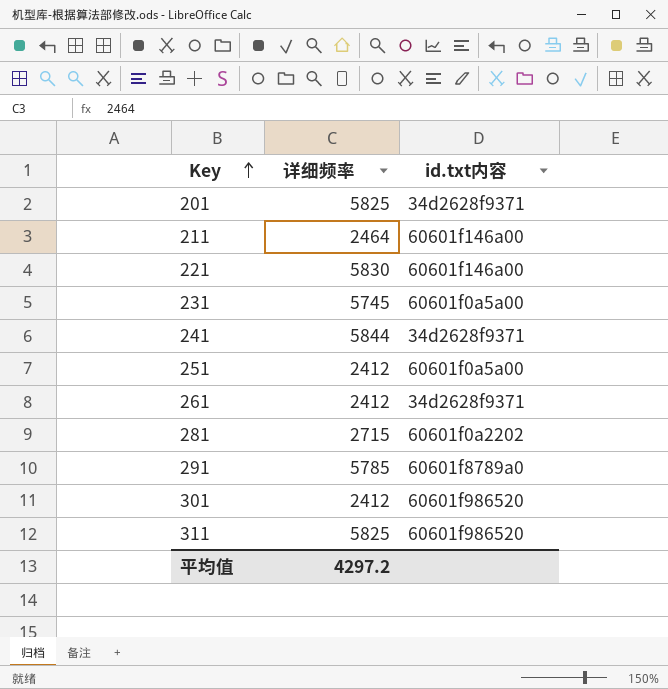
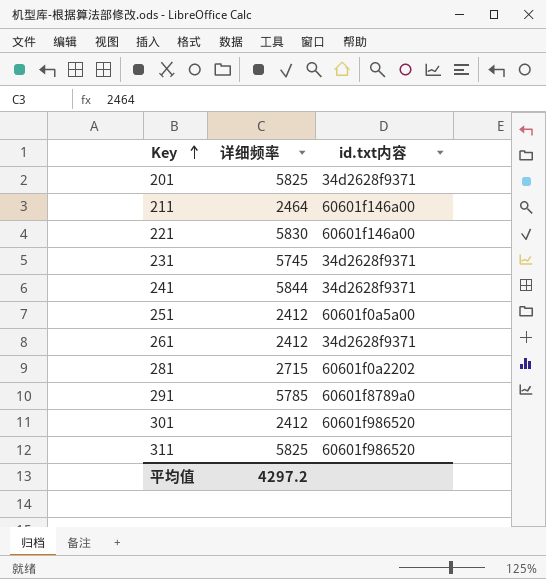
231 | id.txt内容: 60601f0a5a00 -> 34d2628f9371

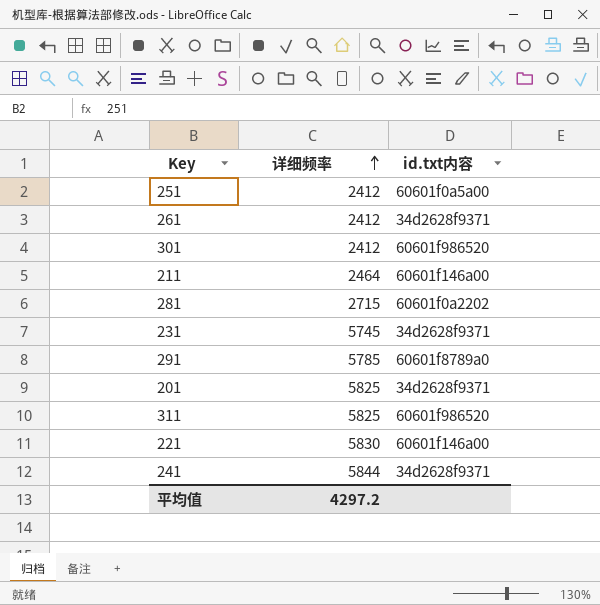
row order: Key ascending -> 详细频率 ascending

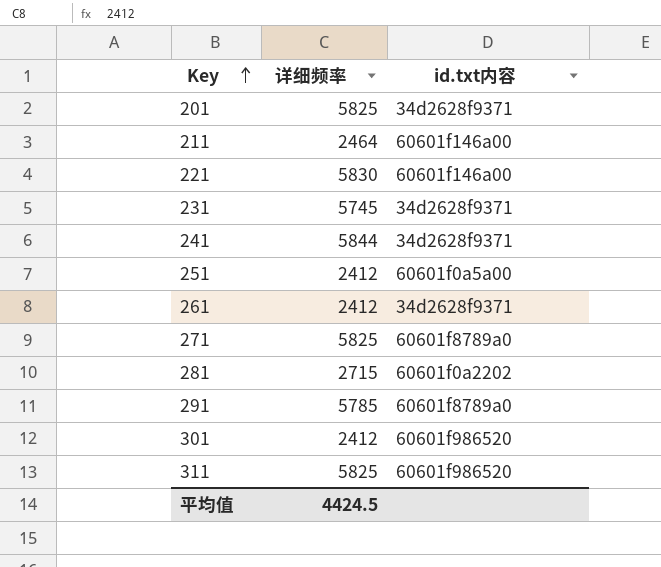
row order: 详细频率 ascending -> Key ascending
row 271: none -> 5825 | 60601f8789a0
平均值 | 详细频率: 4297.2 -> 4424.5

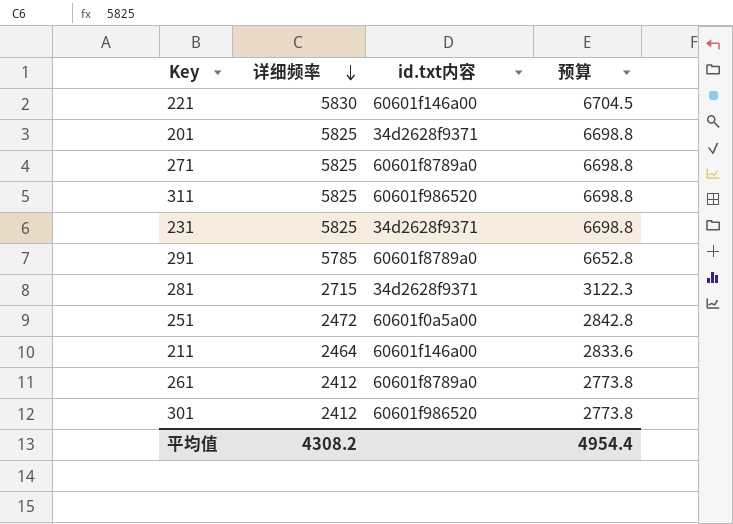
row order: Key ascending -> 详细频率 descending
column 预算 | formula: none -> [详细频率] * 1.15
row 241: 5844 | 34d2628f9371 -> none
231 | 详细频率: 5745 -> 5825
281 | id.txt内容: 60601f0a2202 -> 34d2628f9371
251 | 详细频率: 2412 -> 2472
261 | id.txt内容: 34d2628f9371 -> 60601f8789a0
平均值 | 详细频率: 4424.5 -> 4308.2

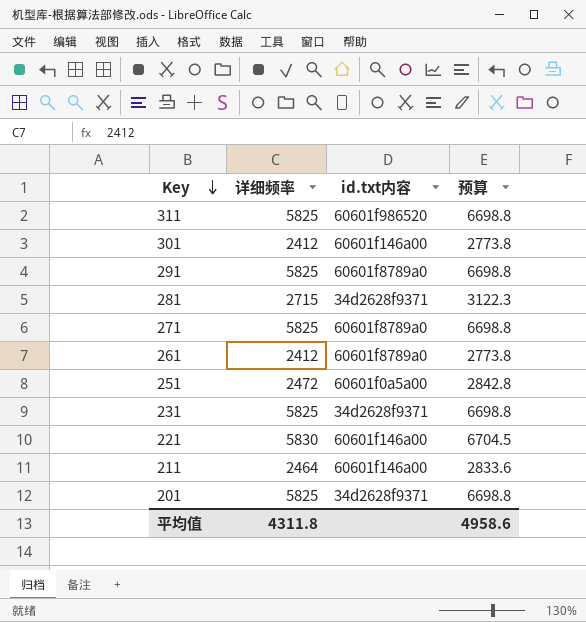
row order: 详细频率 descending -> Key descending
301 | id.txt内容: 60601f986520 -> 60601f146a00
291 | 详细频率: 5785 -> 5825
291 | 预算: 6652.8 -> 6698.8
平均值 | 详细频率: 4308.2 -> 4311.8
平均值 | 预算: 4954.4 -> 4958.6

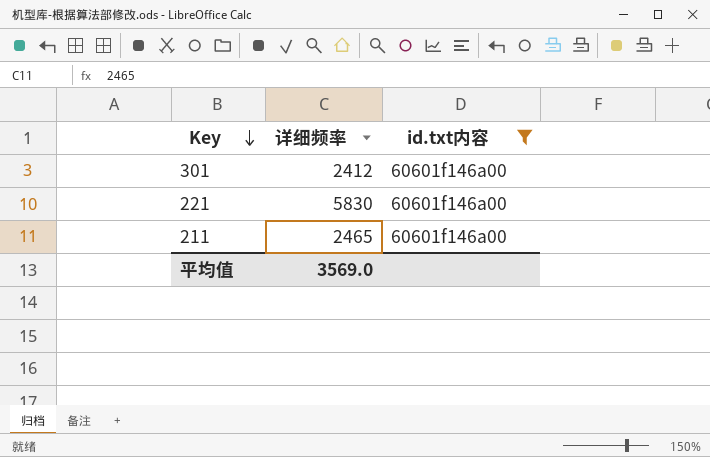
filter: none -> id.txt内容 = 60601f146a00
column 预算 | formula: [详细频率] * 1.15 -> none
211 | 详细频率: 2464 -> 2465
平均值 | 详细频率: 4311.8 -> 3569.0

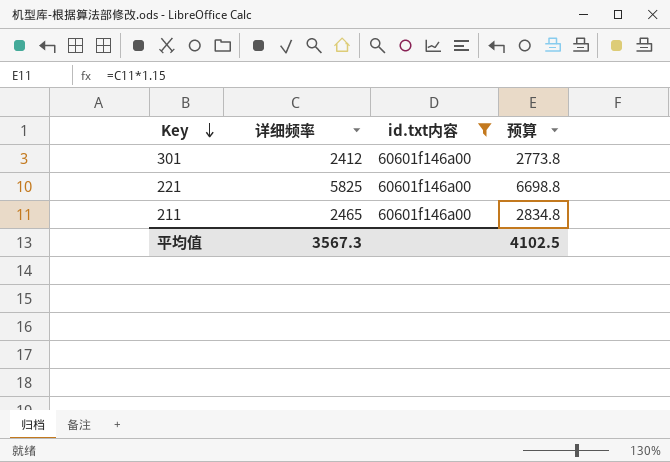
column 预算 | formula: none -> [详细频率] * 1.15
221 | 详细频率: 5830 -> 5825
平均值 | 详细频率: 3569.0 -> 3567.3

